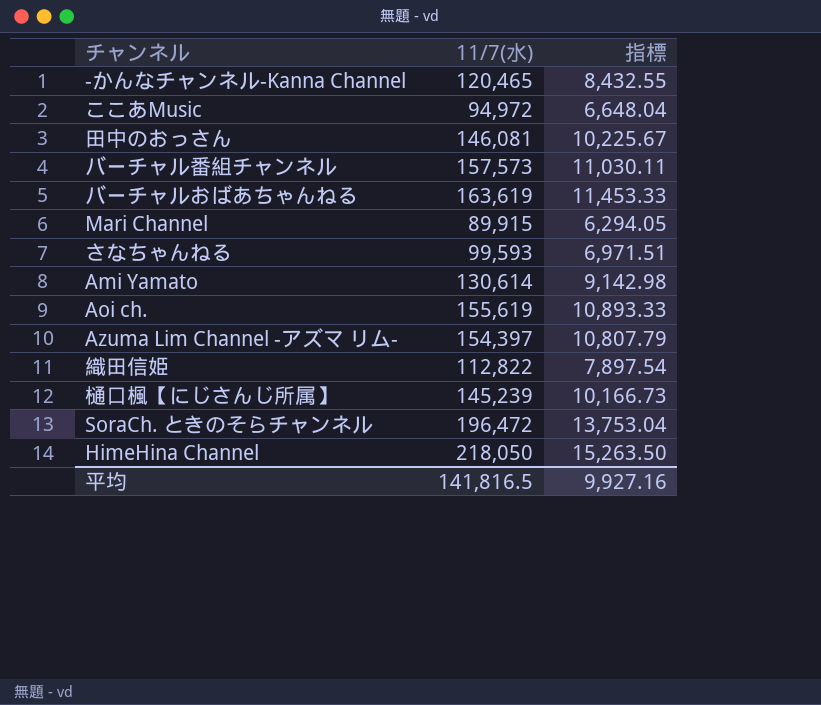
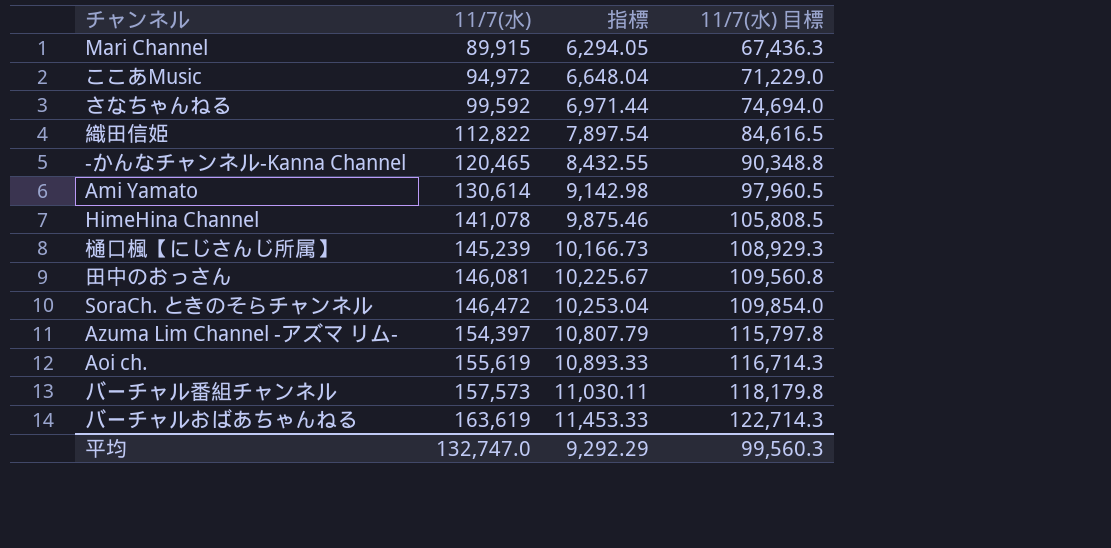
row order: none -> 11/7(水) ascending
column 11/7(水) 目標 | formula: none -> [11/7(水)] * 0.75
さなちゃんねる | 11/7(水): 99,593 -> 99,592
さなちゃんねる | 指標: 6,971.51 -> 6,971.44
HimeHina Channel | 11/7(水): 218,050 -> 141,078
HimeHina Channel | 指標: 15,263.50 -> 9,875.46
SoraCh. ときのそらチャンネル | 11/7(水): 196,472 -> 146,472
SoraCh. ときのそらチャンネル | 指標: 13,753.04 -> 10,253.04
平均 | 11/7(水): 141,816.5 -> 132,747.0
平均 | 指標: 9,927.16 -> 9,292.29

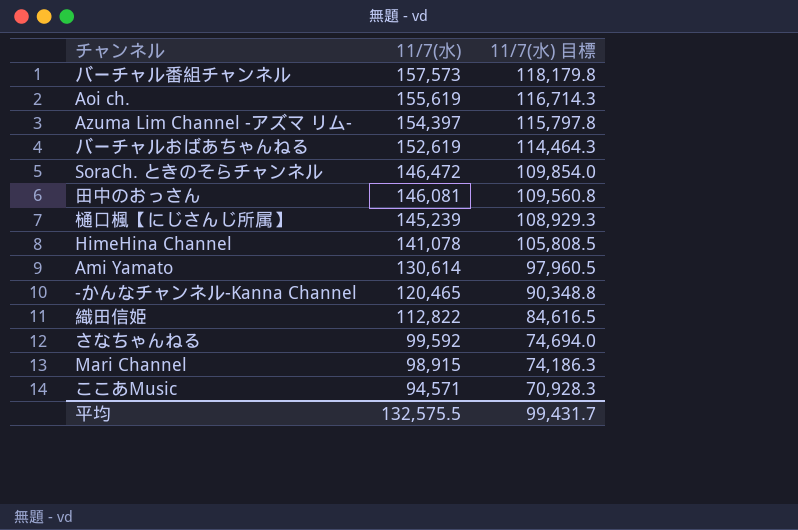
row order: 11/7(水) ascending -> 11/7(水) descending
column 指標 | formula: [11/7(水)] * 0.07 -> none
バーチャルおばあちゃんねる | 11/7(水): 163,619 -> 152,619
バーチャルおばあちゃんねる | 11/7(水) 目標: 122,714.3 -> 114,464.3
Mari Channel | 11/7(水): 89,915 -> 98,915
Mari Channel | 11/7(水) 目標: 67,436.3 -> 74,186.3
ここあMusic | 11/7(水): 94,972 -> 94,571
ここあMusic | 11/7(水) 目標: 71,229.0 -> 70,928.3
平均 | 11/7(水): 132,747.0 -> 132,575.5
平均 | 11/7(水) 目標: 99,560.3 -> 99,431.7

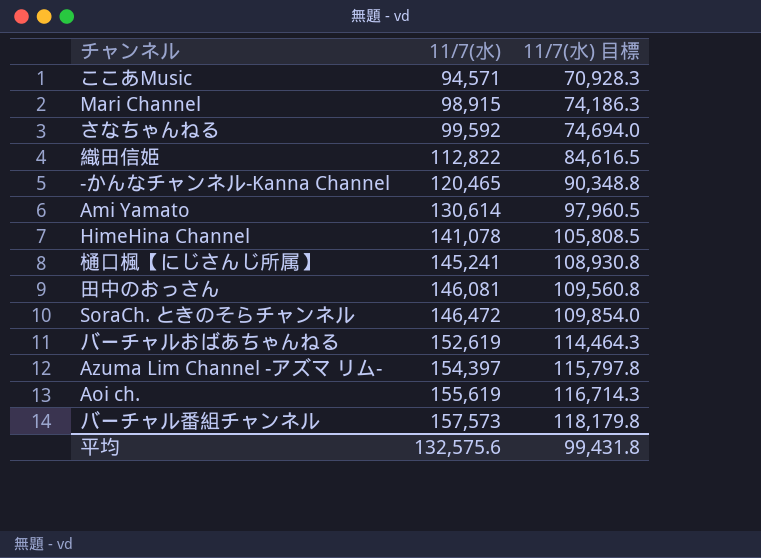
row order: 11/7(水) descending -> 11/7(水) ascending
樋口楓【にじさんじ所属】 | 11/7(水): 145,239 -> 145,241
樋口楓【にじさんじ所属】 | 11/7(水) 目標: 108,929.3 -> 108,930.8
平均 | 11/7(水): 132,575.5 -> 132,575.6
平均 | 11/7(水) 目標: 99,431.7 -> 99,431.8

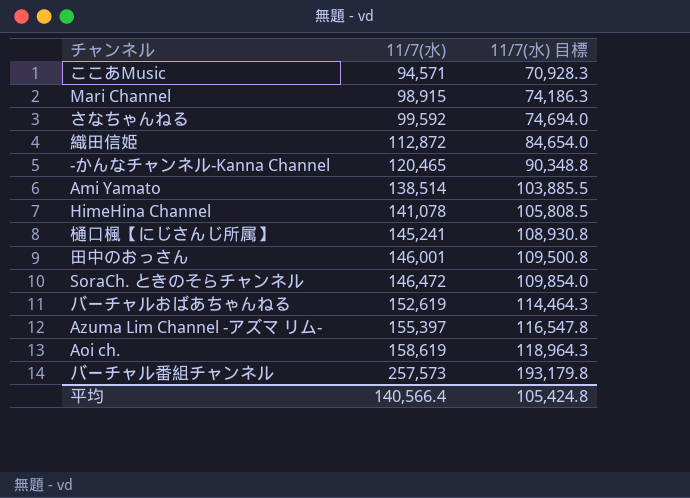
織田信姫 | 11/7(水): 112,822 -> 112,872
織田信姫 | 11/7(水) 目標: 84,616.5 -> 84,654.0
Ami Yamato | 11/7(水): 130,614 -> 138,514
Ami Yamato | 11/7(水) 目標: 97,960.5 -> 103,885.5
田中のおっさん | 11/7(水): 146,081 -> 146,001
田中のおっさん | 11/7(水) 目標: 109,560.8 -> 109,500.8
Azuma Lim Channel -アズマ リム- | 11/7(水): 154,397 -> 155,397
Azuma Lim Channel -アズマ リム- | 11/7(水) 目標: 115,797.8 -> 116,547.8
Aoi ch. | 11/7(水): 155,619 -> 158,619
Aoi ch. | 11/7(水) 目標: 116,714.3 -> 118,964.3
バーチャル番組チャンネル | 11/7(水): 157,573 -> 257,573
バーチャル番組チャンネル | 11/7(水) 目標: 118,179.8 -> 193,179.8
平均 | 11/7(水): 132,575.6 -> 140,566.4
平均 | 11/7(水) 目標: 99,431.8 -> 105,424.8

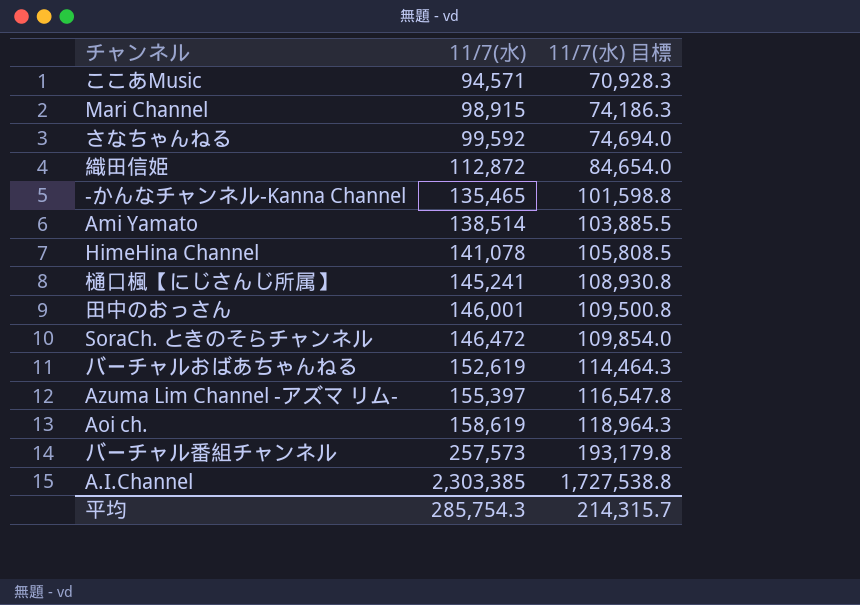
-かんなチャンネル-Kanna Channel | 11/7(水): 120,465 -> 135,465
-かんなチャンネル-Kanna Channel | 11/7(水) 目標: 90,348.8 -> 101,598.8
row A.I.Channel: none -> 2,303,385 | 1,727,538.8
平均 | 11/7(水): 140,566.4 -> 285,754.3
平均 | 11/7(水) 目標: 105,424.8 -> 214,315.7

